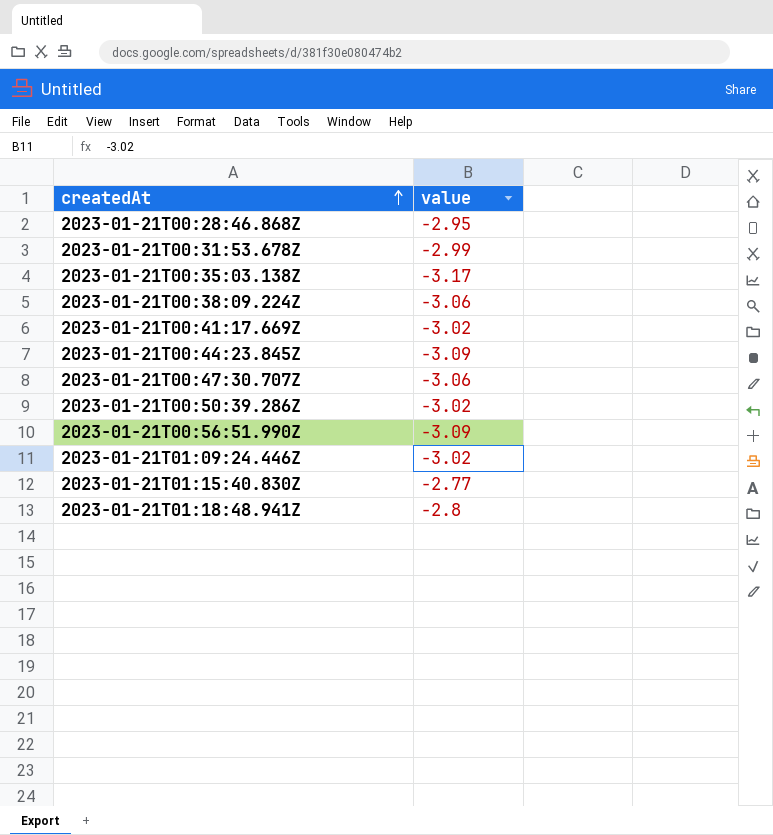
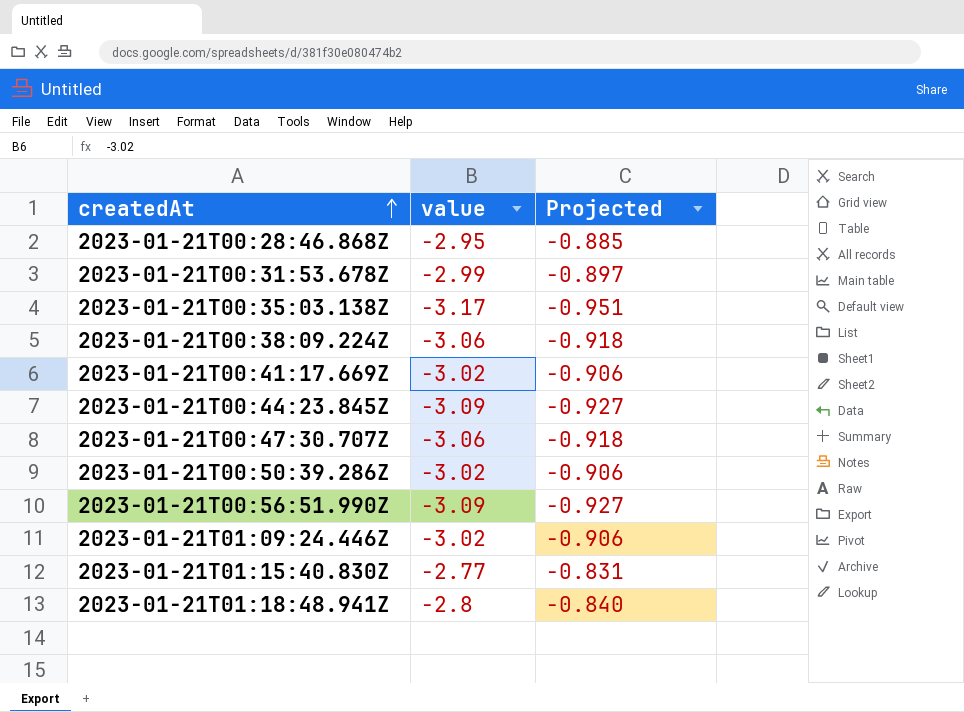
column Projected | formula: none -> [value] * 0.3

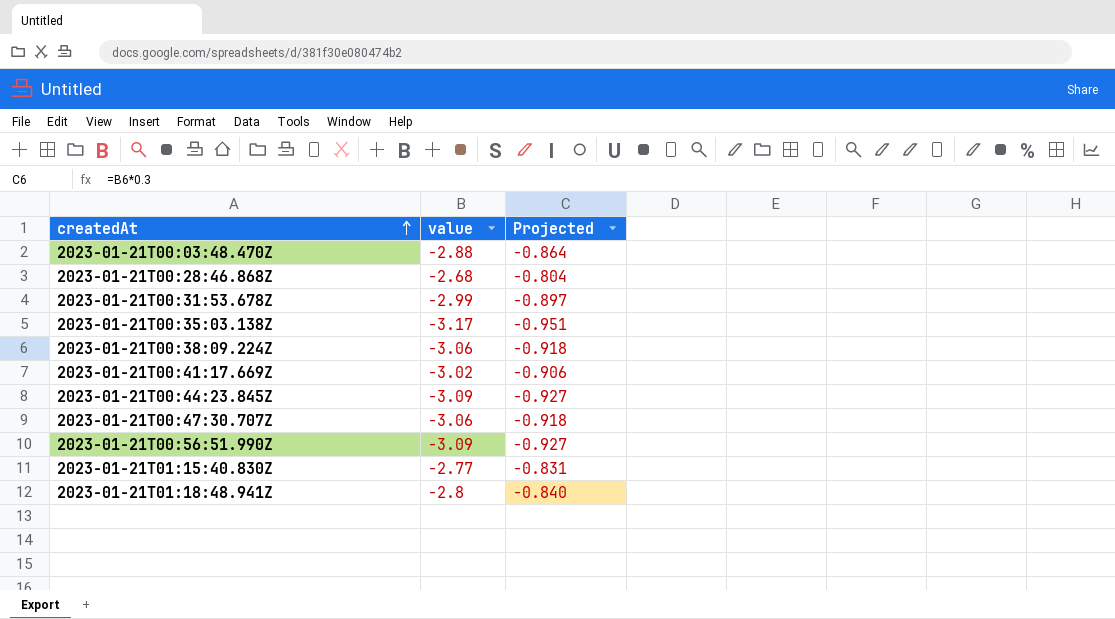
row 2023-01-21T00:50:39.286Z: -3.02 | -0.906 -> none
row 2023-01-21T01:09:24.446Z: -3.02 | -0.906 -> none
row 2023-01-21T00:03:48.470Z: none -> -2.88 | -0.864
2023-01-21T00:28:46.868Z | value: -2.95 -> -2.68
2023-01-21T00:28:46.868Z | Projected: -0.885 -> -0.804

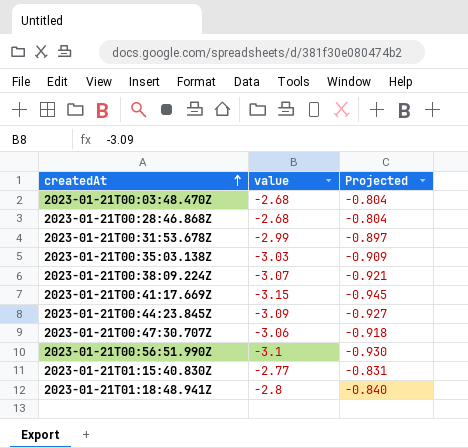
2023-01-21T00:03:48.470Z | value: -2.88 -> -2.68
2023-01-21T00:03:48.470Z | Projected: -0.864 -> -0.804
2023-01-21T00:35:03.138Z | value: -3.17 -> -3.03
2023-01-21T00:35:03.138Z | Projected: -0.951 -> -0.909
2023-01-21T00:38:09.224Z | value: -3.06 -> -3.07
2023-01-21T00:38:09.224Z | Projected: -0.918 -> -0.921
2023-01-21T00:41:17.669Z | value: -3.02 -> -3.15
2023-01-21T00:41:17.669Z | Projected: -0.906 -> -0.945
2023-01-21T00:56:51.990Z | value: -3.09 -> -3.1
2023-01-21T00:56:51.990Z | Projected: -0.927 -> -0.930

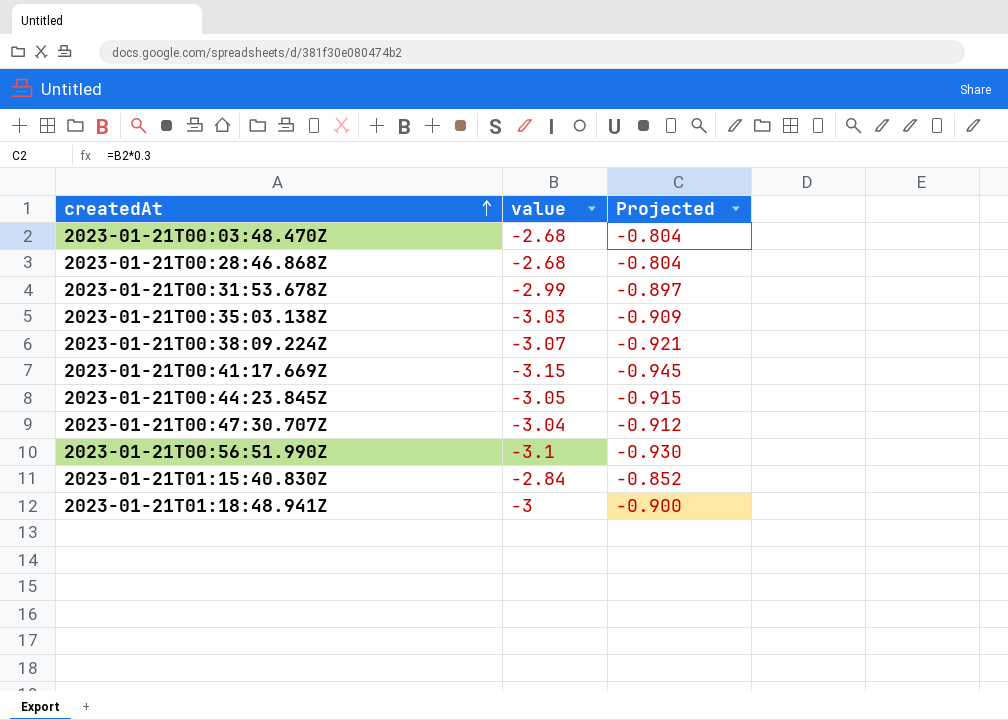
2023-01-21T00:44:23.845Z | value: -3.09 -> -3.05
2023-01-21T00:44:23.845Z | Projected: -0.927 -> -0.915
2023-01-21T00:47:30.707Z | value: -3.06 -> -3.04
2023-01-21T00:47:30.707Z | Projected: -0.918 -> -0.912
2023-01-21T01:15:40.830Z | value: -2.77 -> -2.84
2023-01-21T01:15:40.830Z | Projected: -0.831 -> -0.852
2023-01-21T01:18:48.941Z | value: -2.8 -> -3
2023-01-21T01:18:48.941Z | Projected: -0.840 -> -0.900

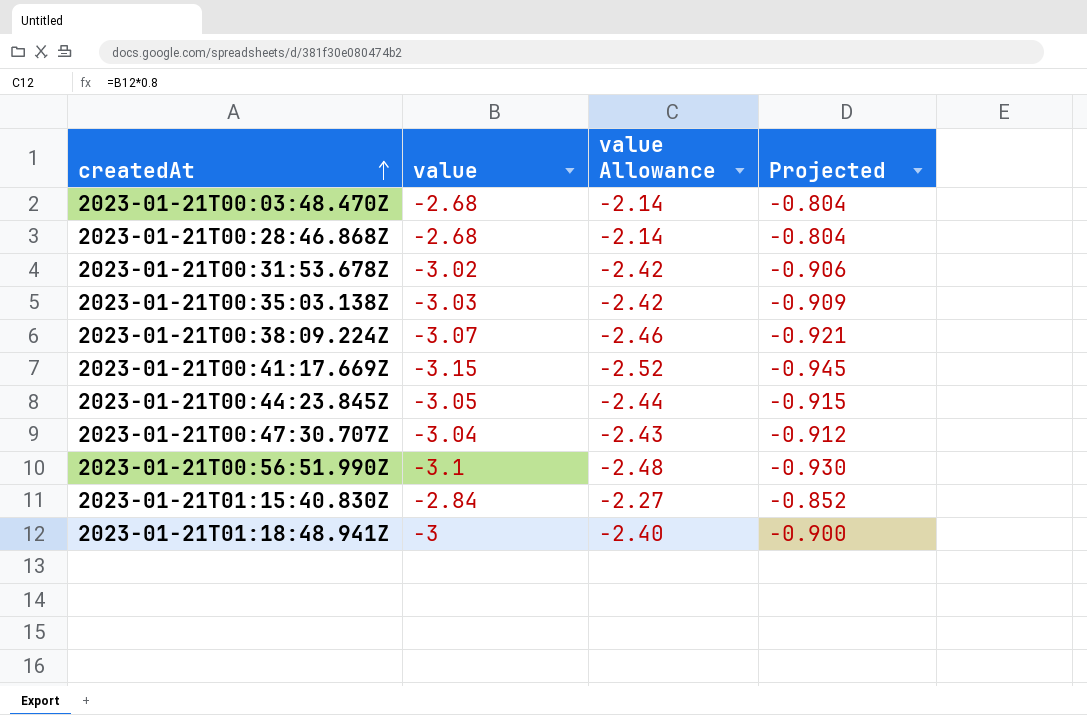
column value Allowance | formula: none -> [value] * 0.8
2023-01-21T00:31:53.678Z | value: -2.99 -> -3.02
2023-01-21T00:31:53.678Z | Projected: -0.897 -> -0.906

